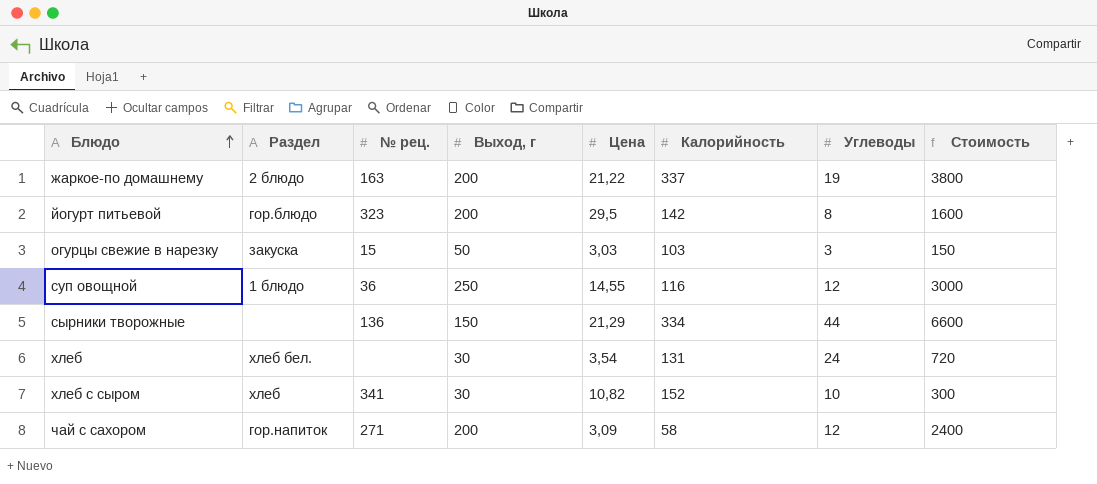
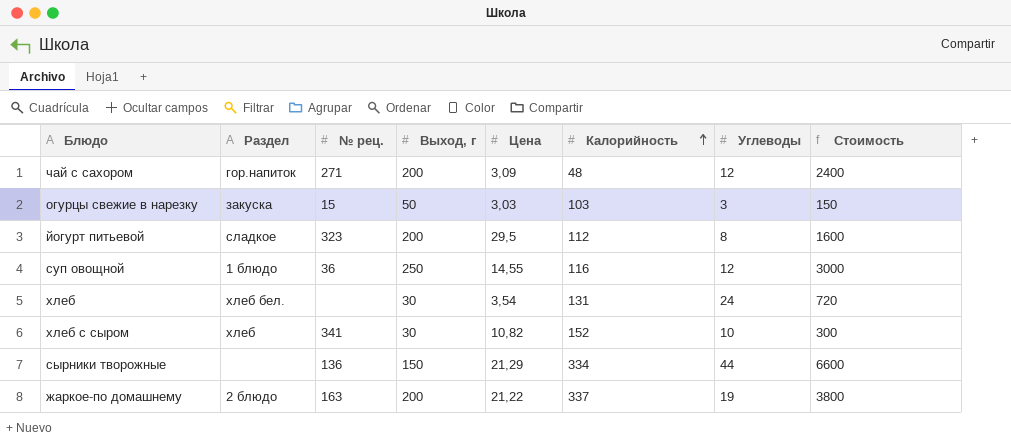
row order: Блюдо ascending -> Калорийность ascending
чай с сахором | Калорийность: 58 -> 48
йогурт питьевой | Раздел: гор.блюдо -> сладкое
йогурт питьевой | Калорийность: 142 -> 112

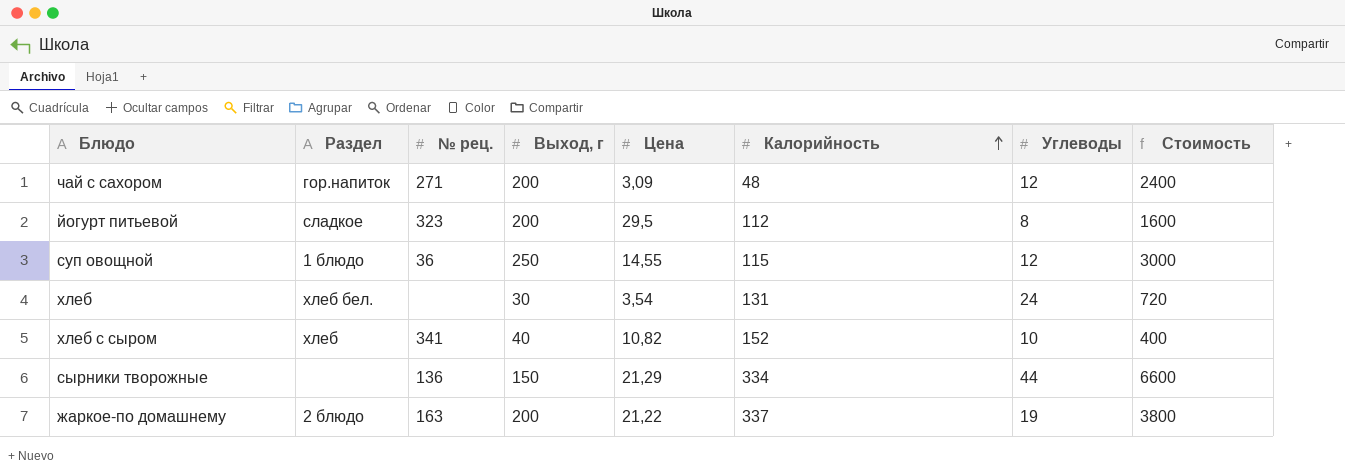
row огурцы свежие в нарезку: закуска | 15 | 50 | 3,03 | 103 | 3 | 150 -> none
суп овощной | Калорийность: 116 -> 115
хлеб с сыром | Выход, г: 30 -> 40
хлеб с сыром | Стоимость: 300 -> 400

